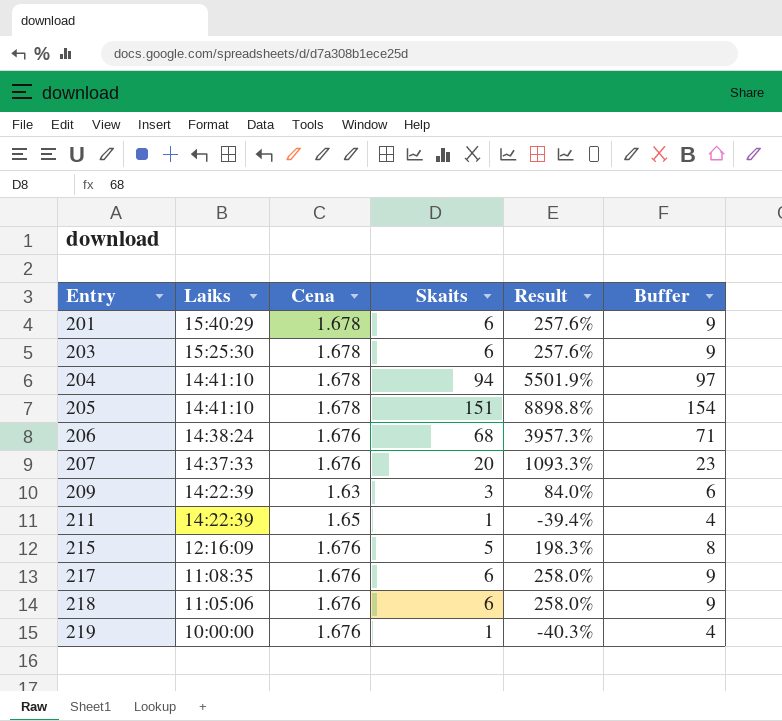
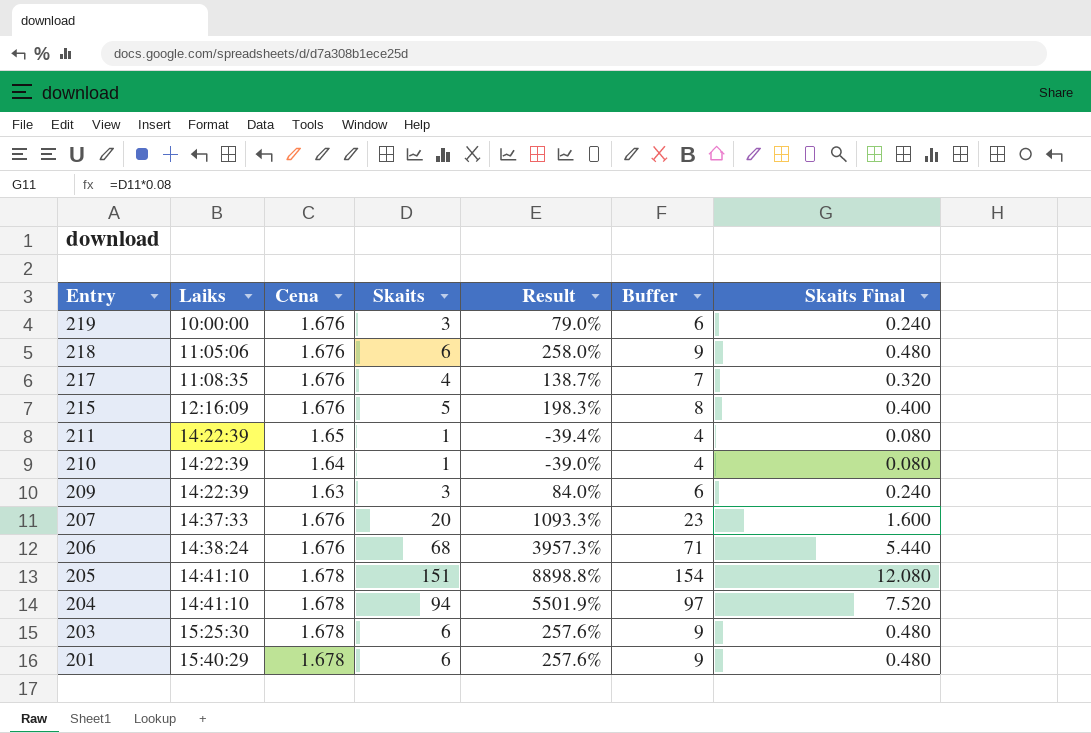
row order: Entry ascending -> Entry descending
column Skaits Final | formula: none -> [Skaits] * 0.08
219 | Skaits: 1 -> 3
219 | Result: -40.3% -> 79.0%
219 | Buffer: 4 -> 6
217 | Skaits: 6 -> 4
217 | Result: 258.0% -> 138.7%
217 | Buffer: 9 -> 7
row 210: none -> 14:22:39 | 1.64 | 1 | -39.0% | 4 | 0.080

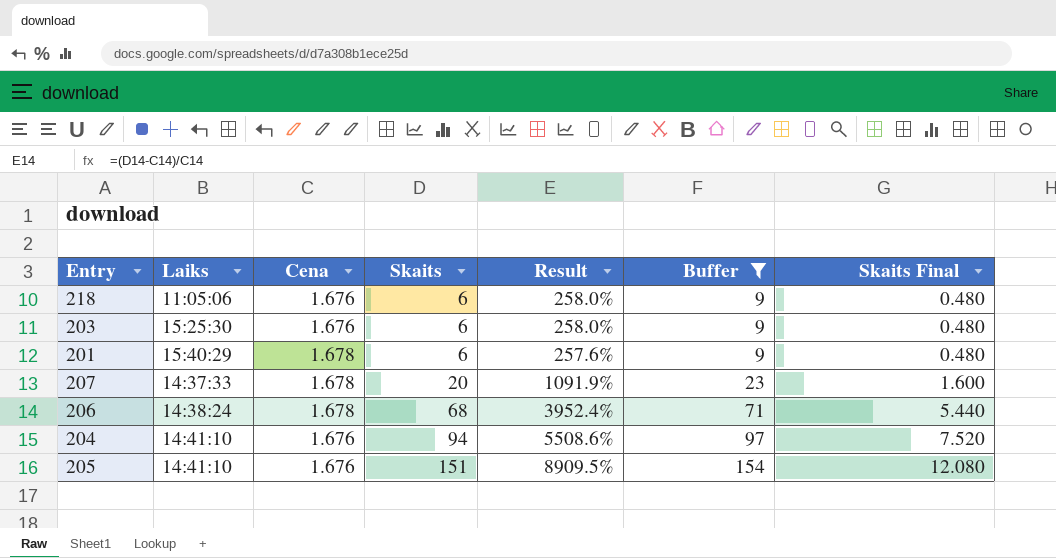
filter: none -> Buffer >= 9
row order: Entry descending -> Skaits ascending
203 | Cena: 1.678 -> 1.676
203 | Result: 257.6% -> 258.0%
207 | Cena: 1.676 -> 1.678
207 | Result: 1093.3% -> 1091.9%
206 | Cena: 1.676 -> 1.678
206 | Result: 3957.3% -> 3952.4%
204 | Cena: 1.678 -> 1.676
204 | Result: 5501.9% -> 5508.6%
205 | Cena: 1.678 -> 1.676
205 | Result: 8898.8% -> 8909.5%

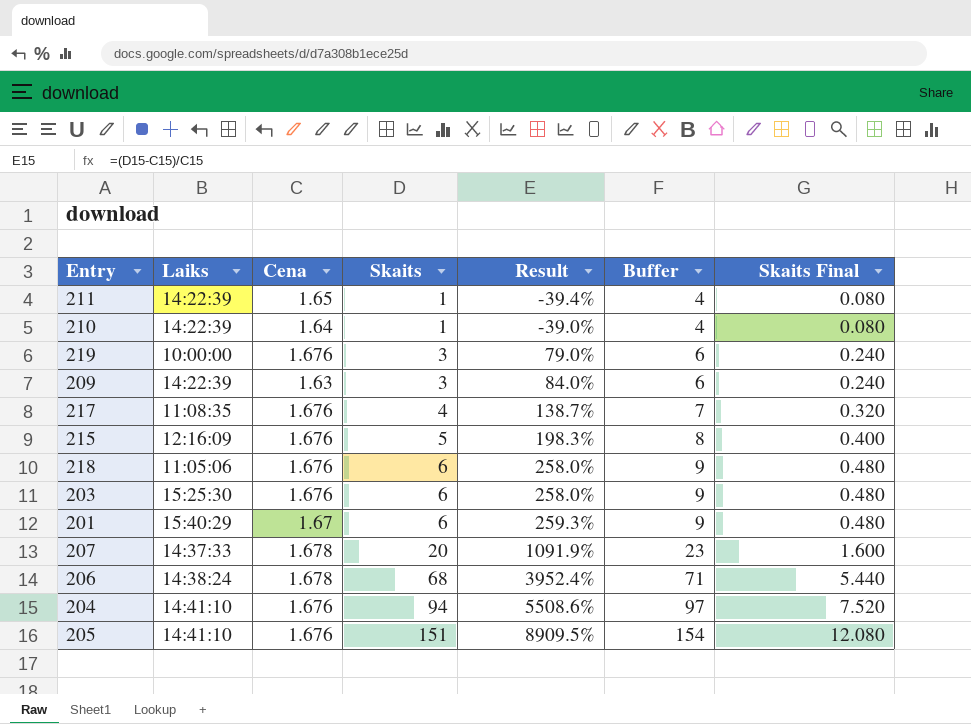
filter: Buffer >= 9 -> none
201 | Cena: 1.678 -> 1.67
201 | Result: 257.6% -> 259.3%

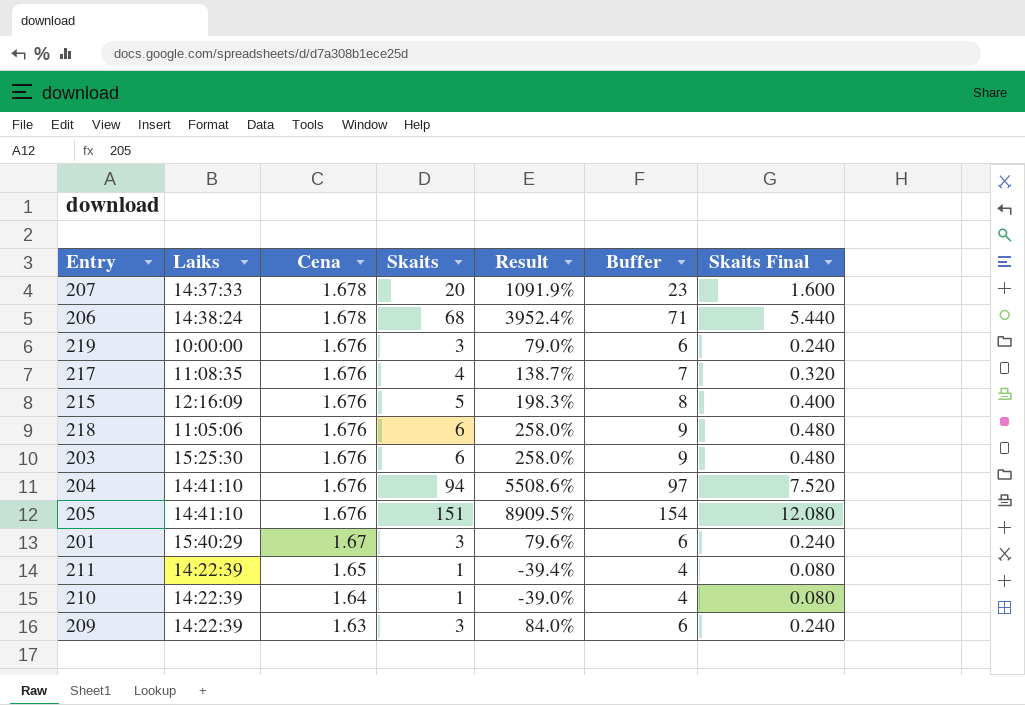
row order: Skaits ascending -> Cena descending
201 | Skaits: 6 -> 3
201 | Result: 259.3% -> 79.6%
201 | Buffer: 9 -> 6
201 | Skaits Final: 0.480 -> 0.240

